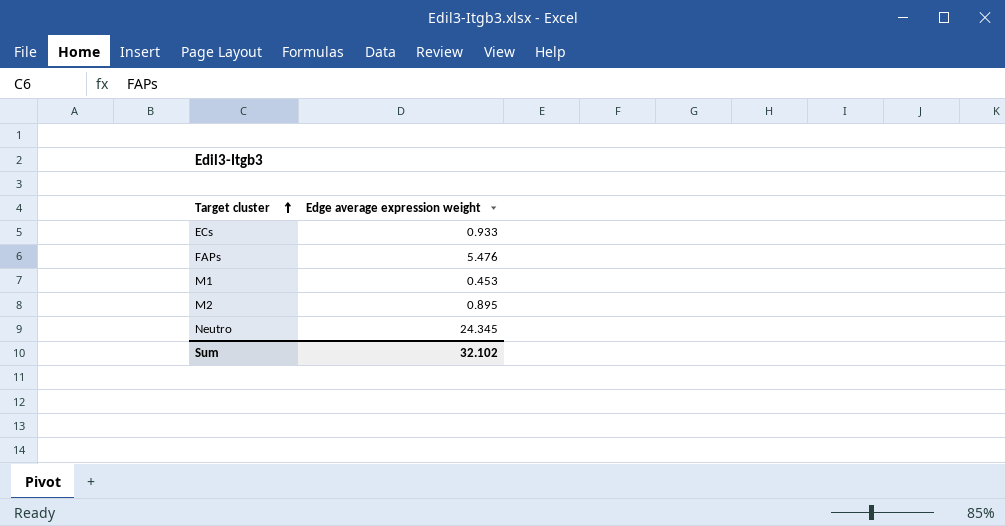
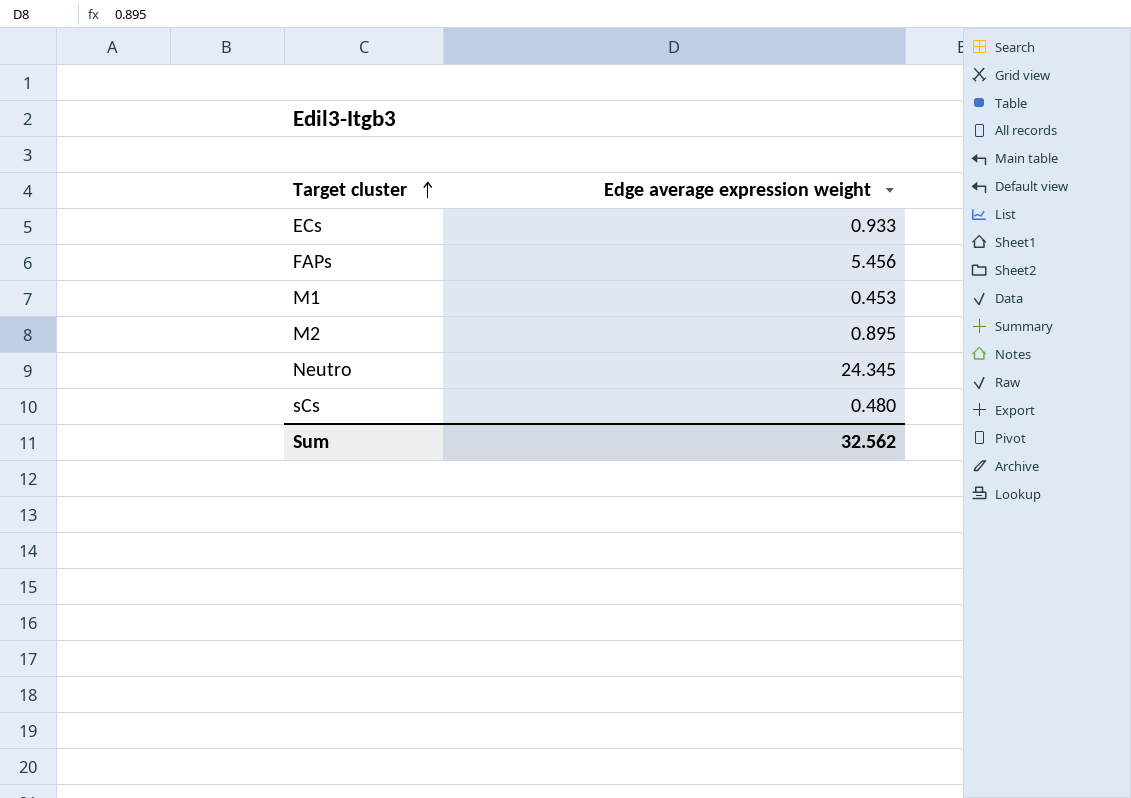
FAPs | Edge average expression weight: 5.476 -> 5.456
row sCs: none -> 0.480
Sum | Edge average expression weight: 32.102 -> 32.562

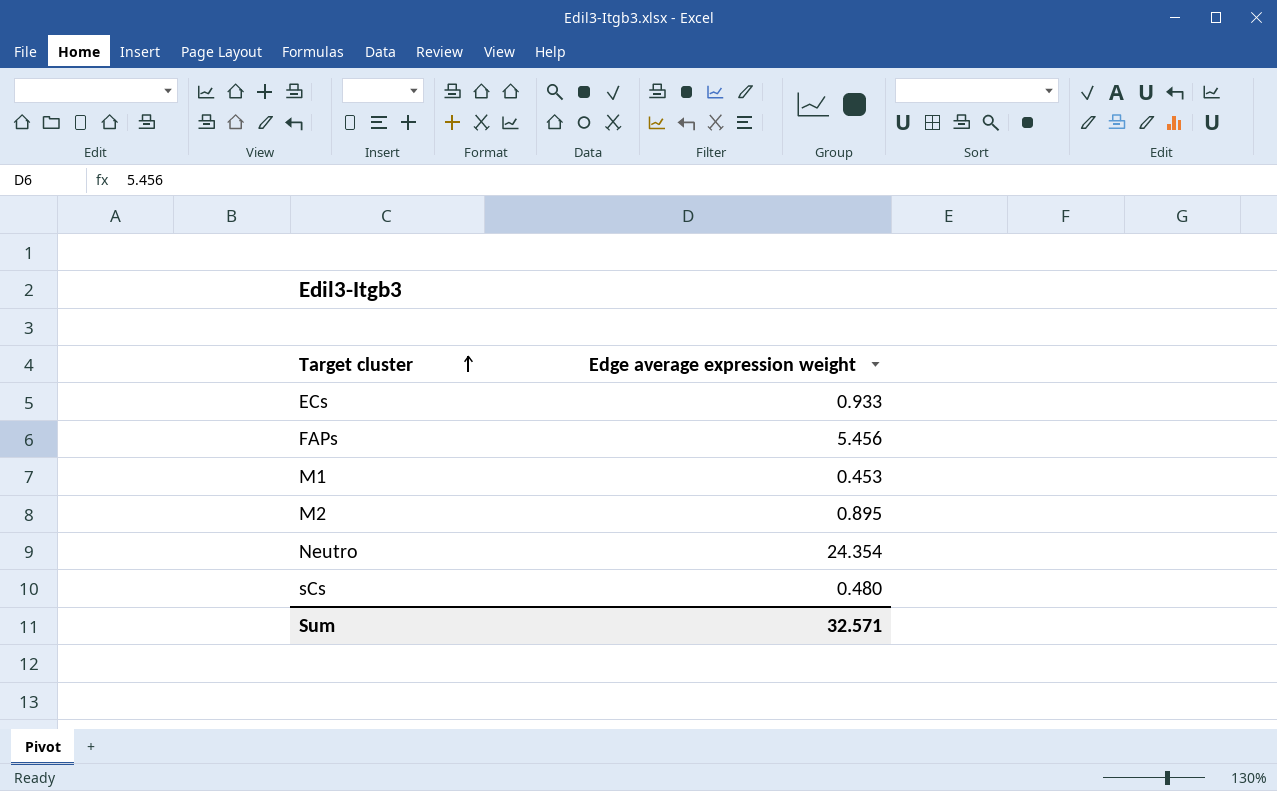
Neutro | Edge average expression weight: 24.345 -> 24.354
Sum | Edge average expression weight: 32.562 -> 32.571

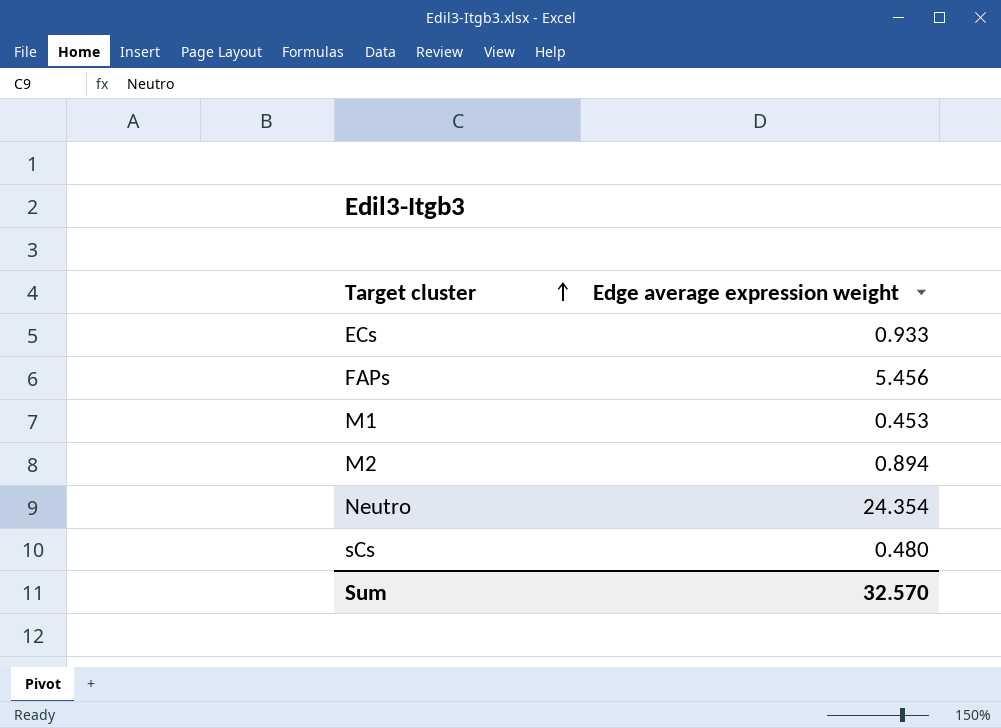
M2 | Edge average expression weight: 0.895 -> 0.894
Sum | Edge average expression weight: 32.571 -> 32.570

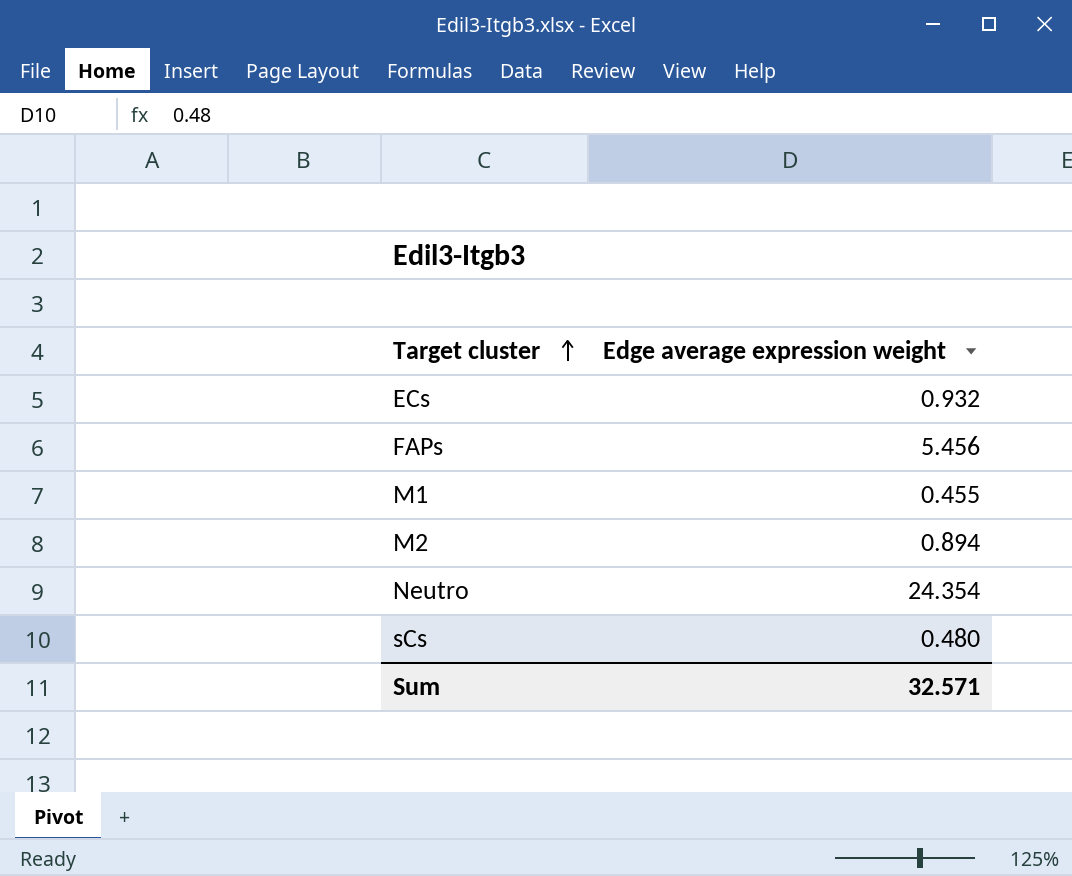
ECs | Edge average expression weight: 0.933 -> 0.932
M1 | Edge average expression weight: 0.453 -> 0.455
Sum | Edge average expression weight: 32.570 -> 32.571

